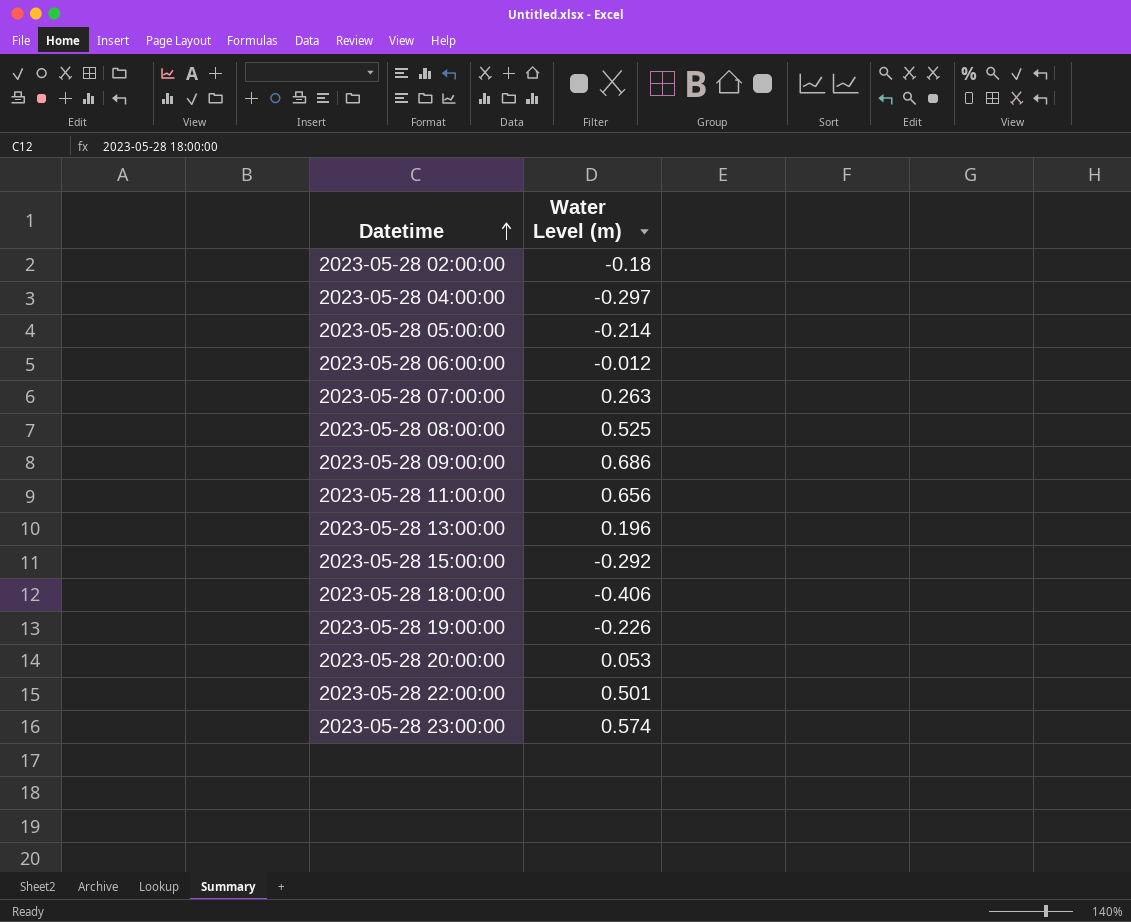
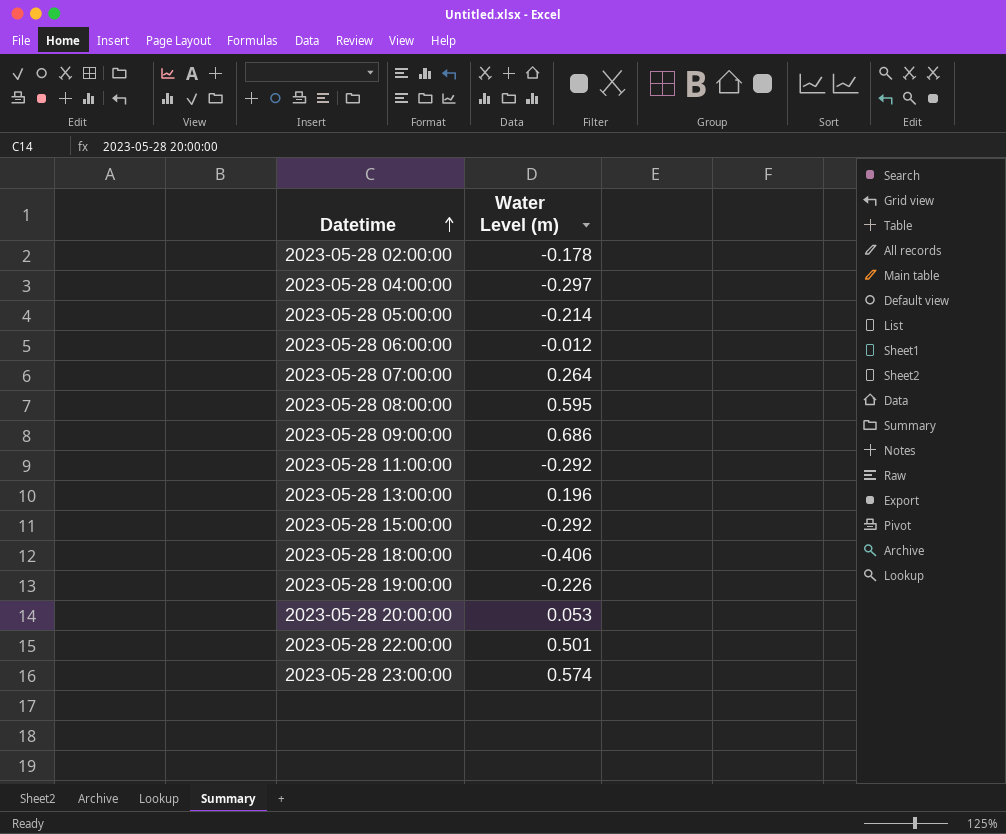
2023-05-28 02:00:00 | Water Level (m): -0.18 -> -0.178
2023-05-28 07:00:00 | Water Level (m): 0.263 -> 0.264
2023-05-28 08:00:00 | Water Level (m): 0.525 -> 0.595
2023-05-28 11:00:00 | Water Level (m): 0.656 -> -0.292

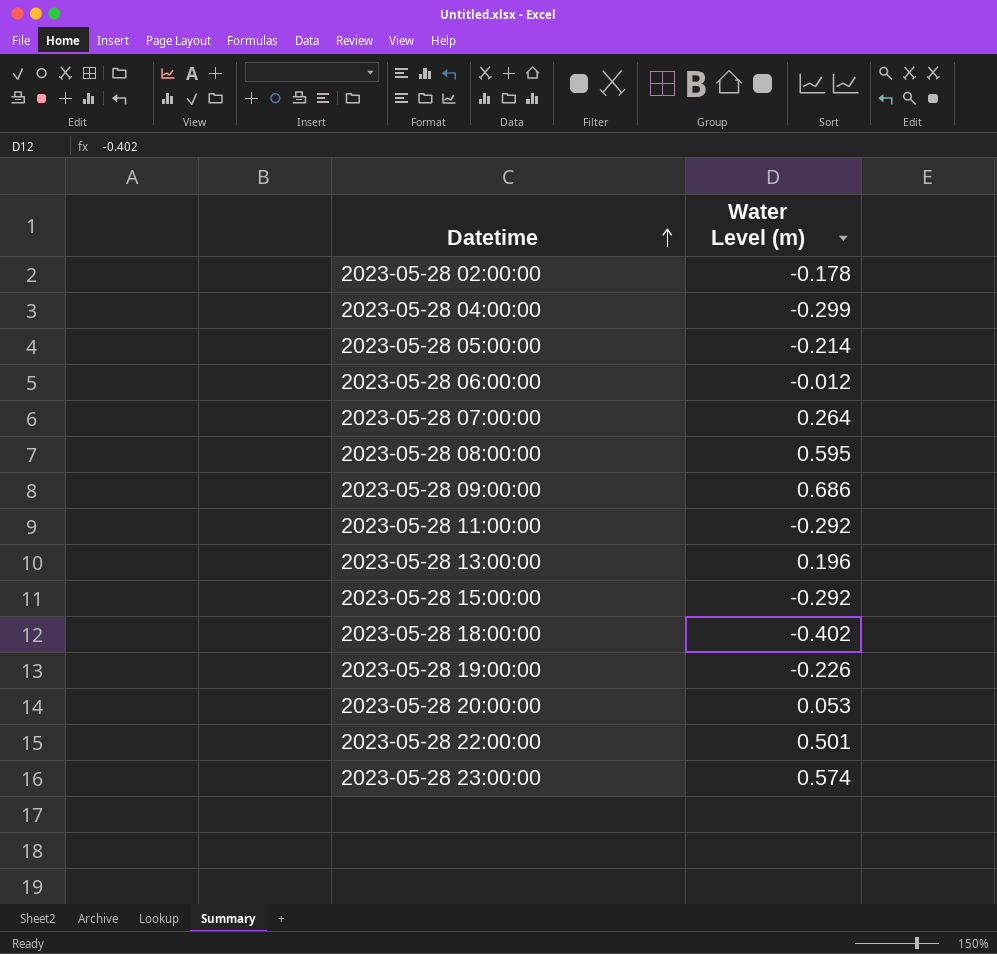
2023-05-28 04:00:00 | Water Level (m): -0.297 -> -0.299
2023-05-28 18:00:00 | Water Level (m): -0.406 -> -0.402

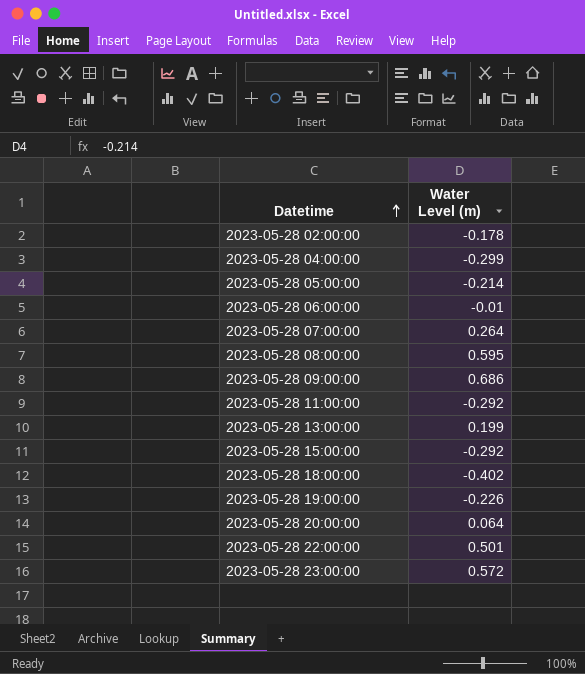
2023-05-28 06:00:00 | Water Level (m): -0.012 -> -0.01
2023-05-28 13:00:00 | Water Level (m): 0.196 -> 0.199
2023-05-28 20:00:00 | Water Level (m): 0.053 -> 0.064
2023-05-28 23:00:00 | Water Level (m): 0.574 -> 0.572

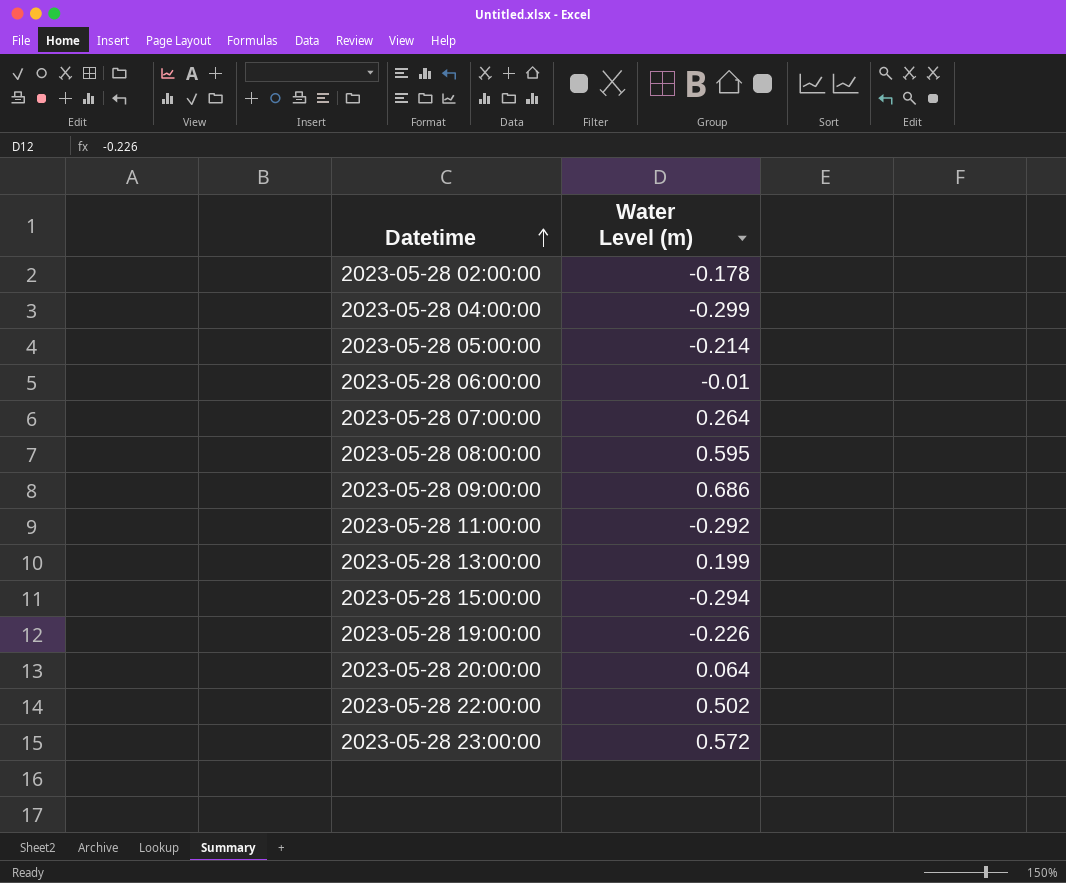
row 2023-05-28 18:00:00: -0.402 -> none
2023-05-28 15:00:00 | Water Level (m): -0.292 -> -0.294
2023-05-28 22:00:00 | Water Level (m): 0.501 -> 0.502

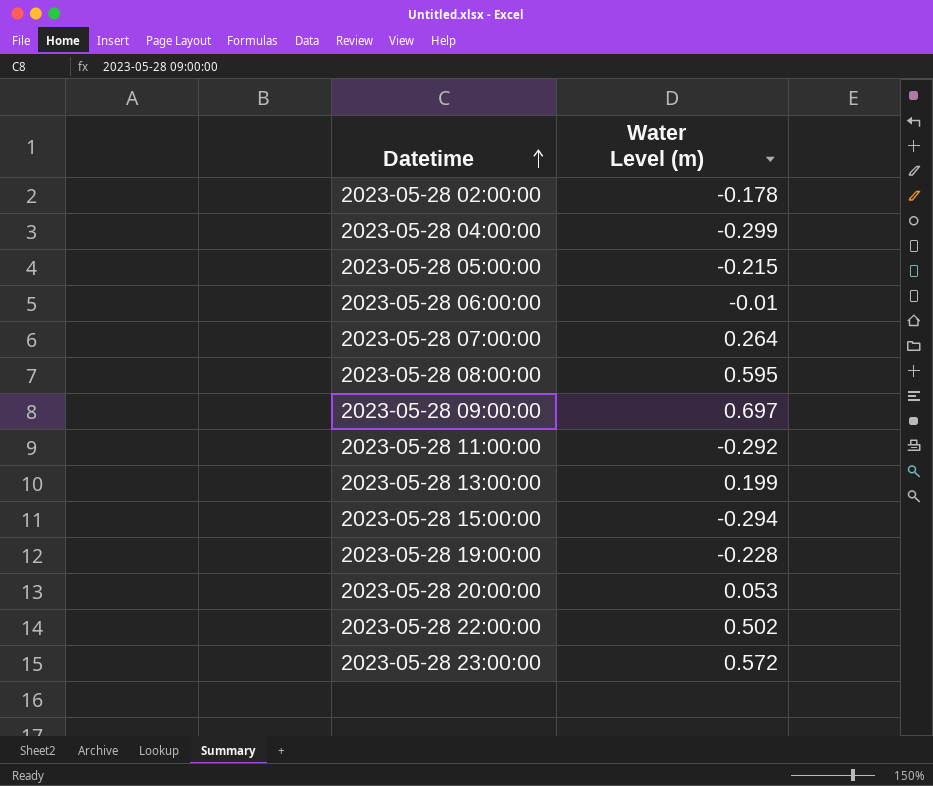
2023-05-28 05:00:00 | Water Level (m): -0.214 -> -0.215
2023-05-28 09:00:00 | Water Level (m): 0.686 -> 0.697
2023-05-28 19:00:00 | Water Level (m): -0.226 -> -0.228
2023-05-28 20:00:00 | Water Level (m): 0.064 -> 0.053

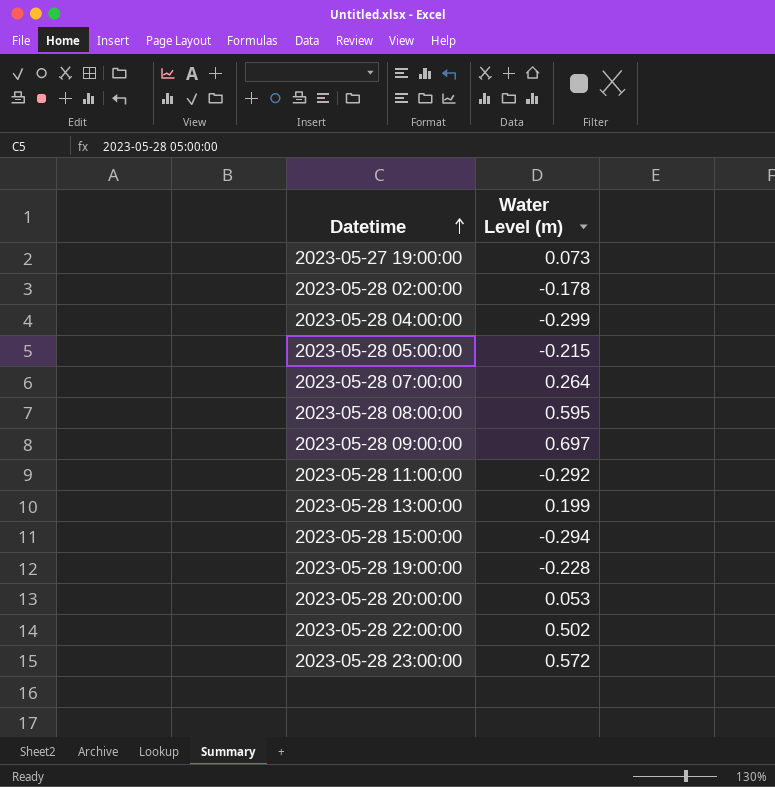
row 2023-05-28 06:00:00: -0.01 -> none
row 2023-05-27 19:00:00: none -> 0.073

